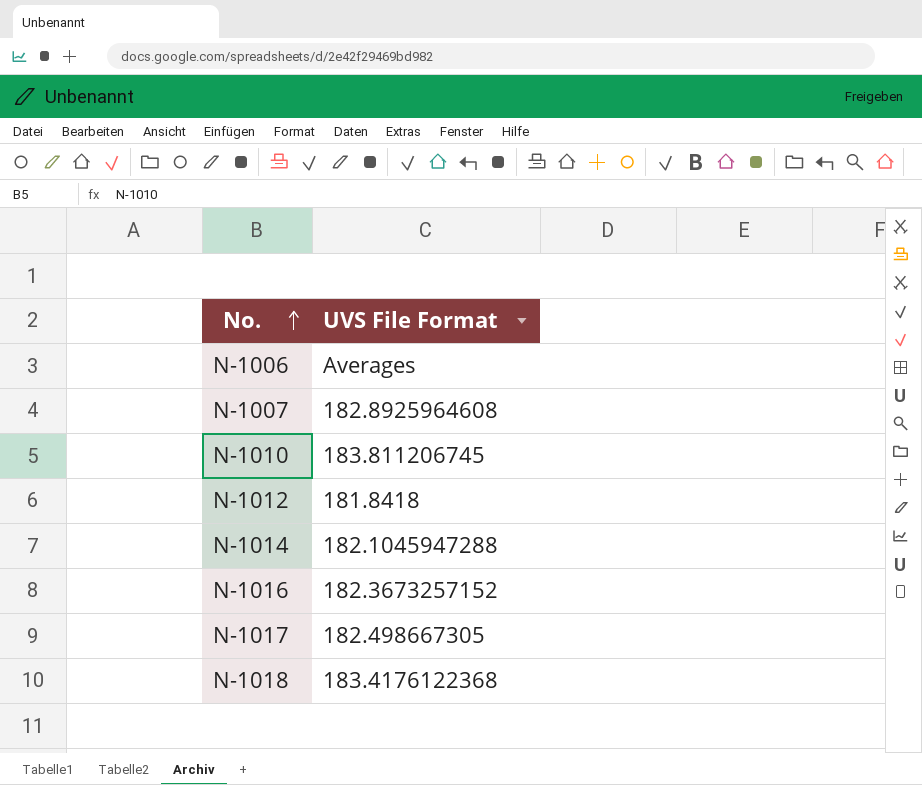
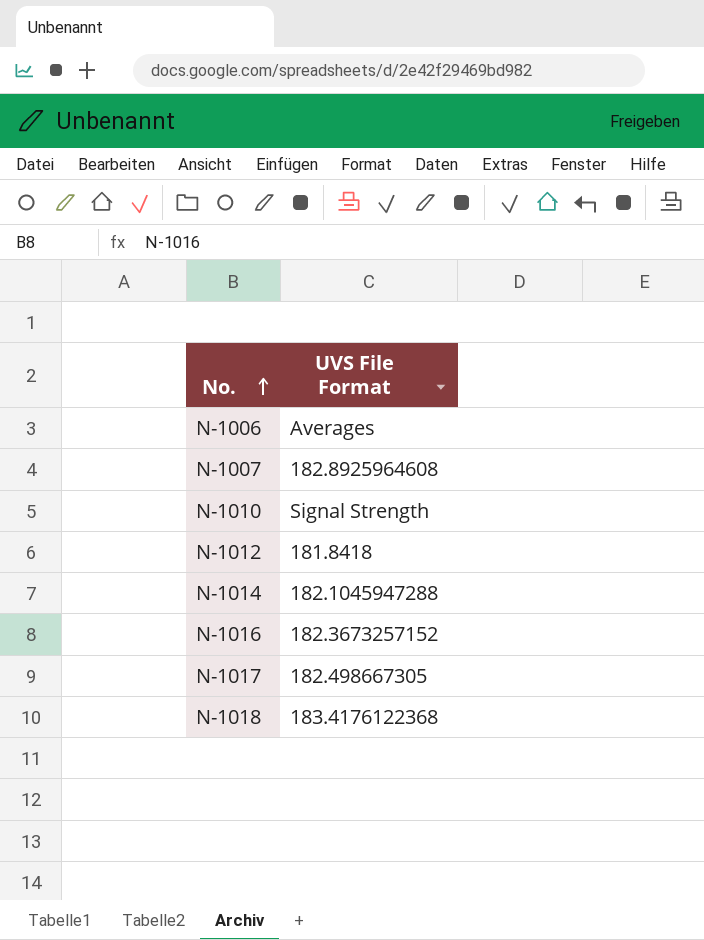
N-1010 | UVS File Format: 183.811206745 -> Signal Strength

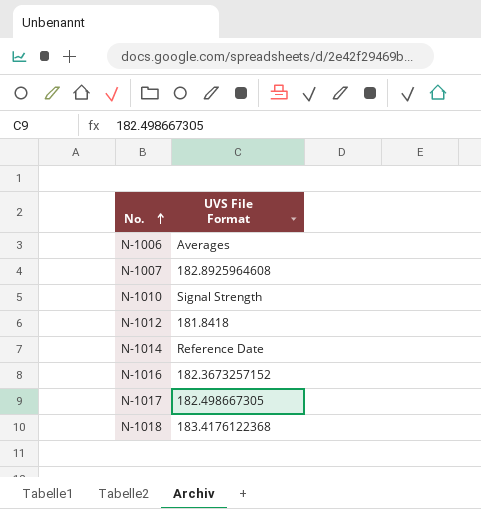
N-1014 | UVS File Format: 182.1045947288 -> Reference Date

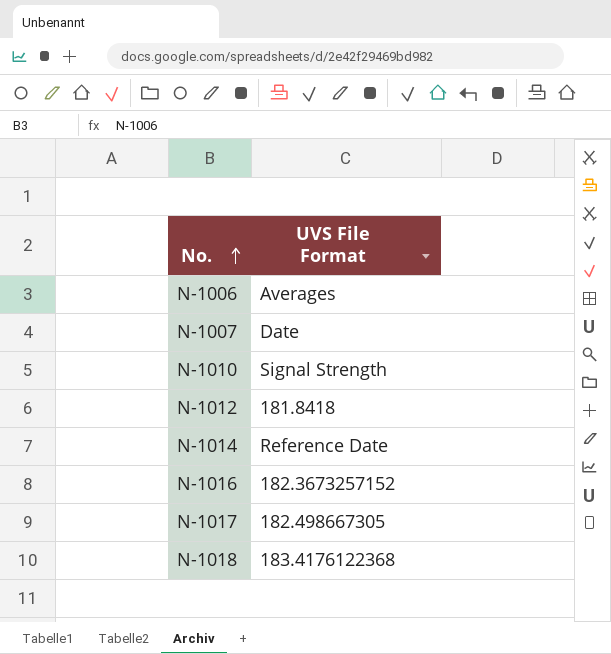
N-1007 | UVS File Format: 182.8925964608 -> Date

